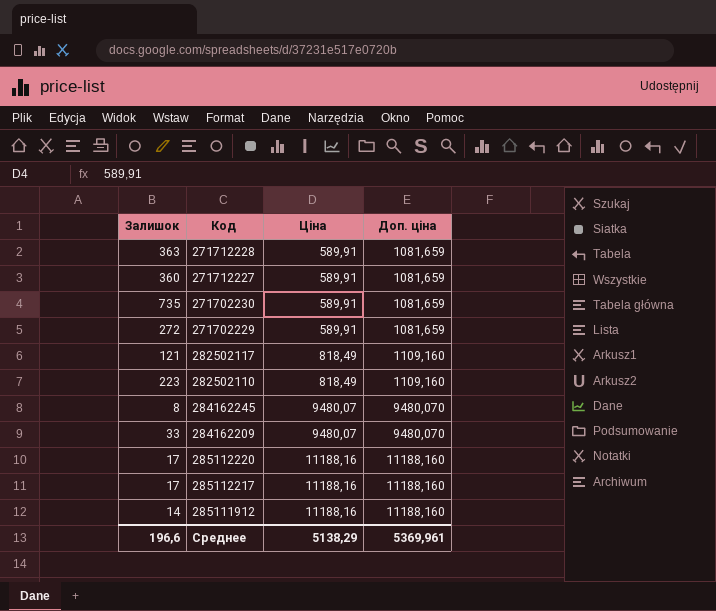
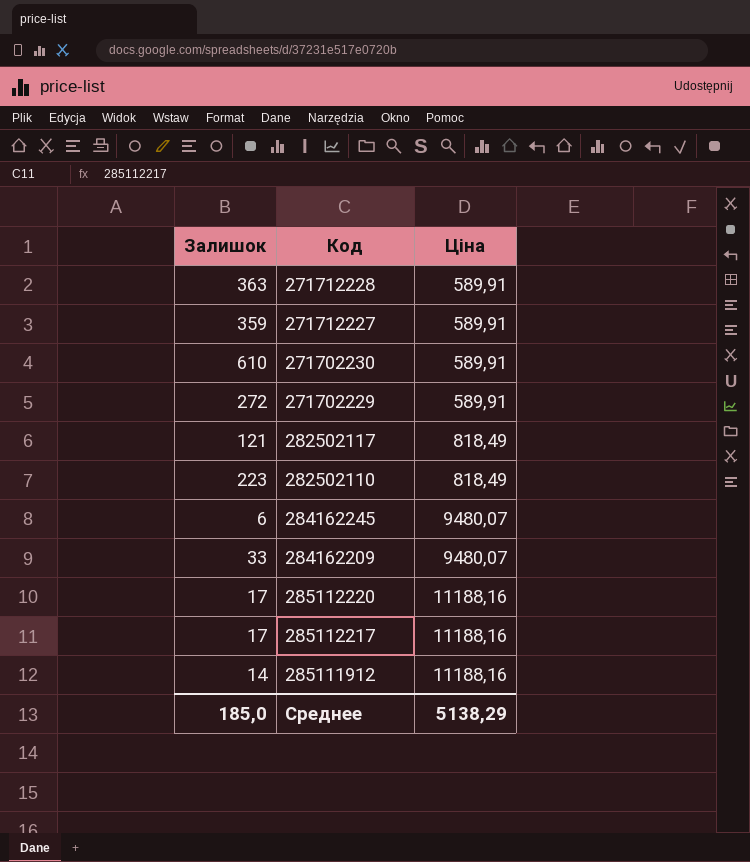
column Доп. ціна | position: 4 -> none
271712227 | Залишок: 360 -> 359
271702230 | Залишок: 735 -> 610
284162245 | Залишок: 8 -> 6
Среднее | Залишок: 196,6 -> 185,0

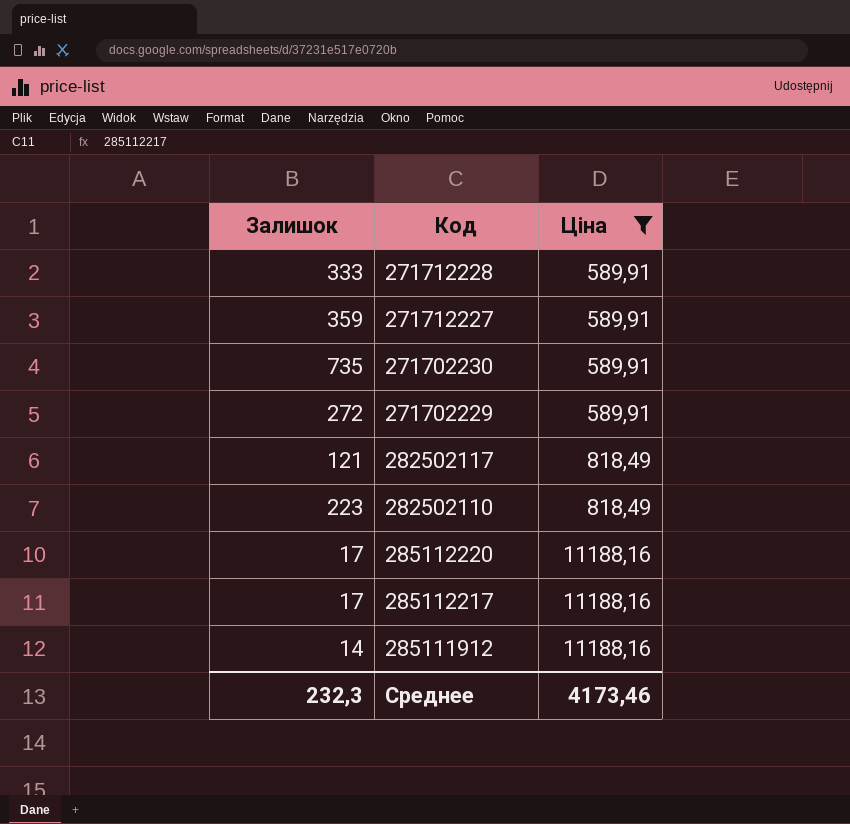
filter: none -> Ціна != 9480,07
271712228 | Залишок: 363 -> 333
271702230 | Залишок: 610 -> 735
Среднее | Залишок: 185,0 -> 232,3
Среднее | Ціна: 5138,29 -> 4173,46

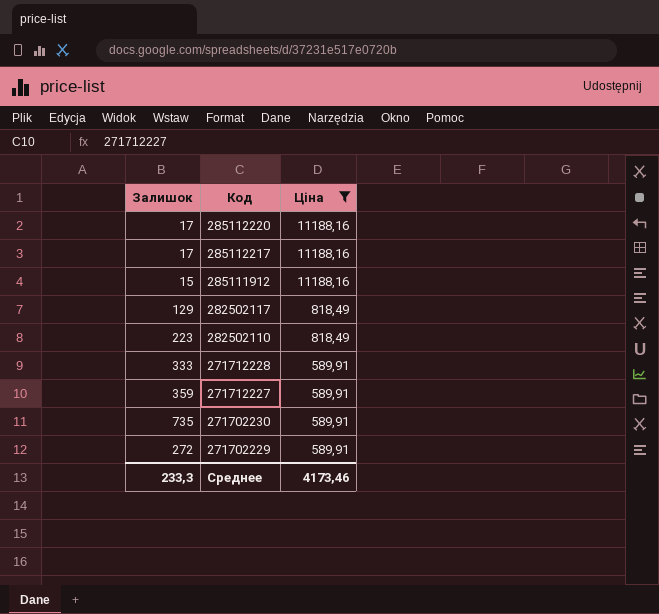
row order: Ціна ascending -> Код descending
285111912 | Залишок: 14 -> 15
282502117 | Залишок: 121 -> 129
Среднее | Залишок: 232,3 -> 233,3

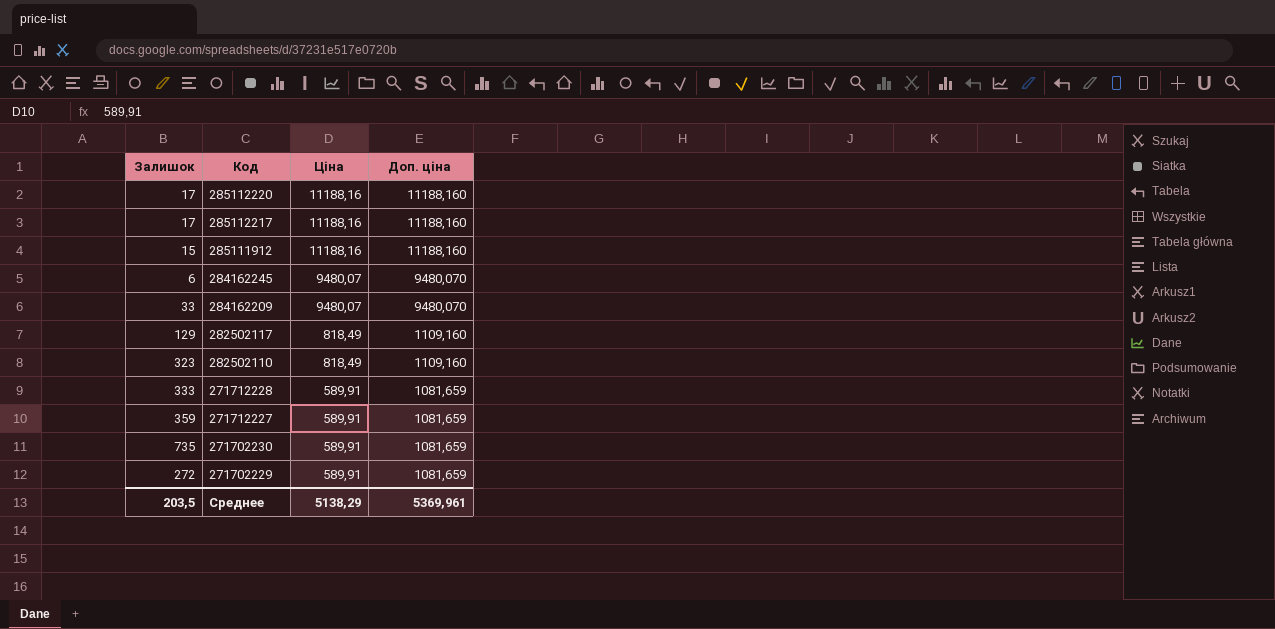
filter: Ціна != 9480,07 -> none
column Доп. ціна | position: none -> 4
282502110 | Залишок: 223 -> 323
Среднее | Залишок: 233,3 -> 203,5
Среднее | Ціна: 4173,46 -> 5138,29

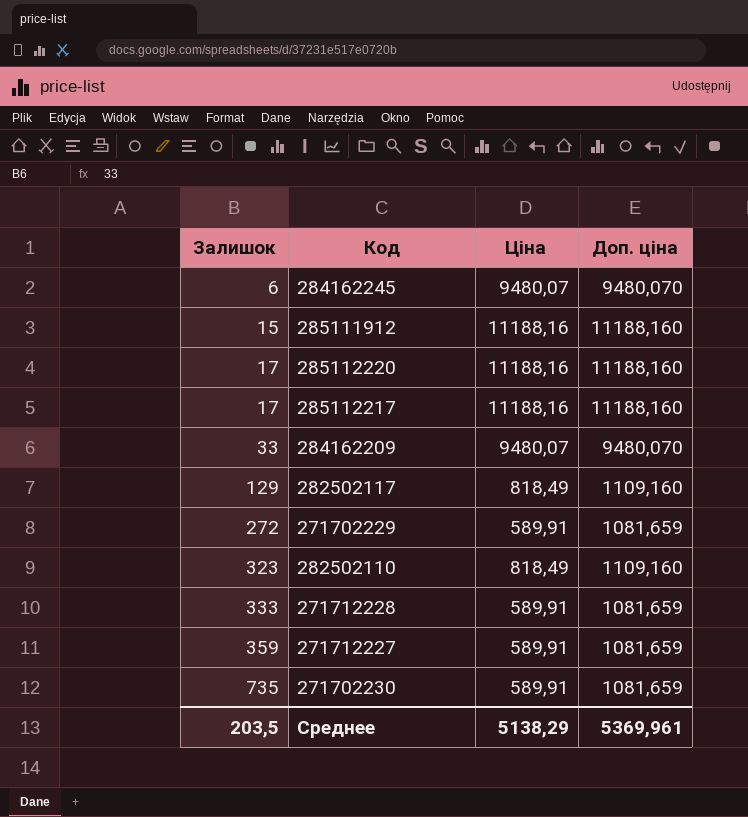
row order: Код descending -> Залишок ascending

